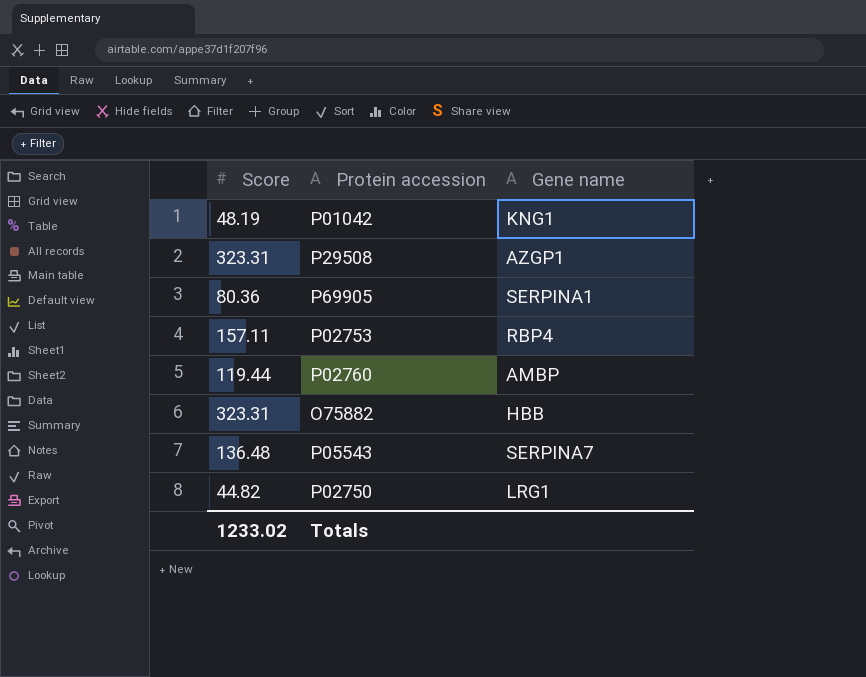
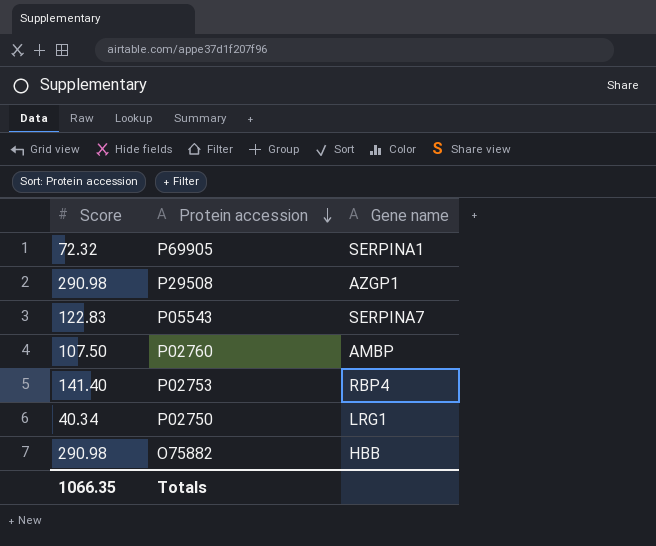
row order: none -> Protein accession descending
row P01042: 48.19 | KNG1 -> none
P69905 | Score: 80.36 -> 72.32
P29508 | Score: 323.31 -> 290.98
P05543 | Score: 136.48 -> 122.83
P02760 | Score: 119.44 -> 107.50
P02753 | Score: 157.11 -> 141.40
P02750 | Score: 44.82 -> 40.34
O75882 | Score: 323.31 -> 290.98
Totals | Score: 1233.02 -> 1066.35

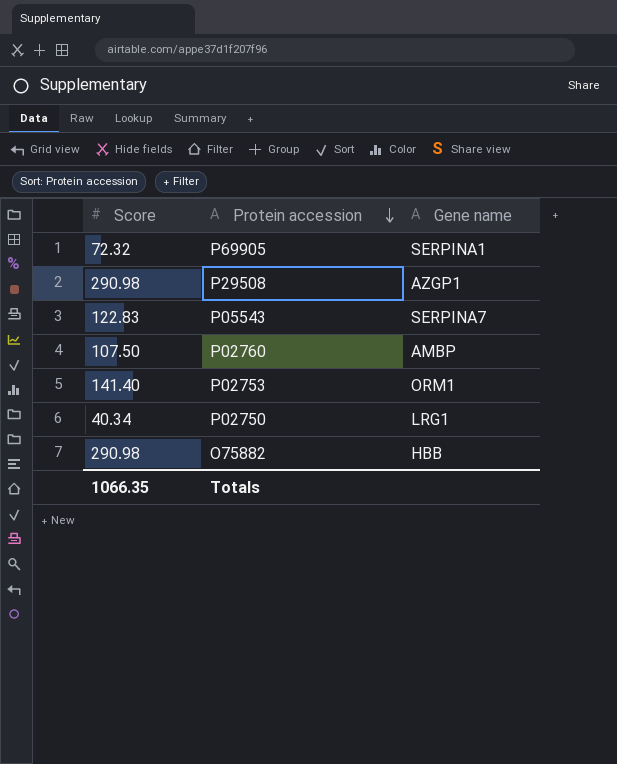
P02753 | Gene name: RBP4 -> ORM1

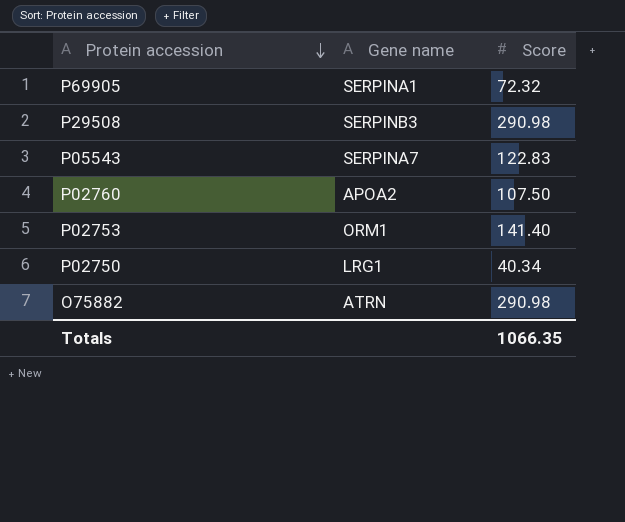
column Score | position: 1 -> 3
P29508 | Gene name: AZGP1 -> SERPINB3
P02760 | Gene name: AMBP -> APOA2
O75882 | Gene name: HBB -> ATRN

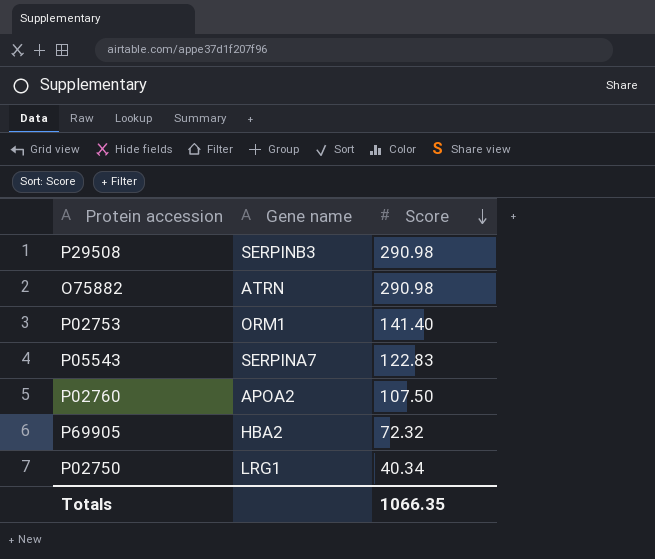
row order: Protein accession descending -> Score descending
P69905 | Gene name: SERPINA1 -> HBA2

